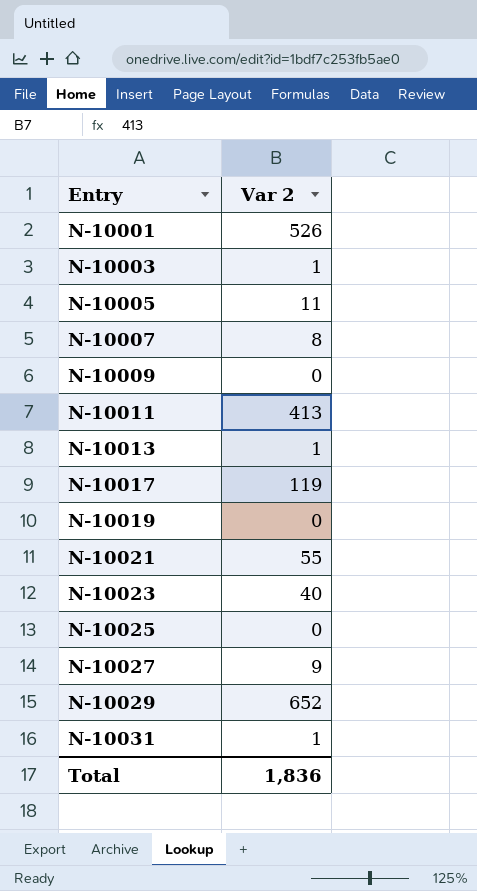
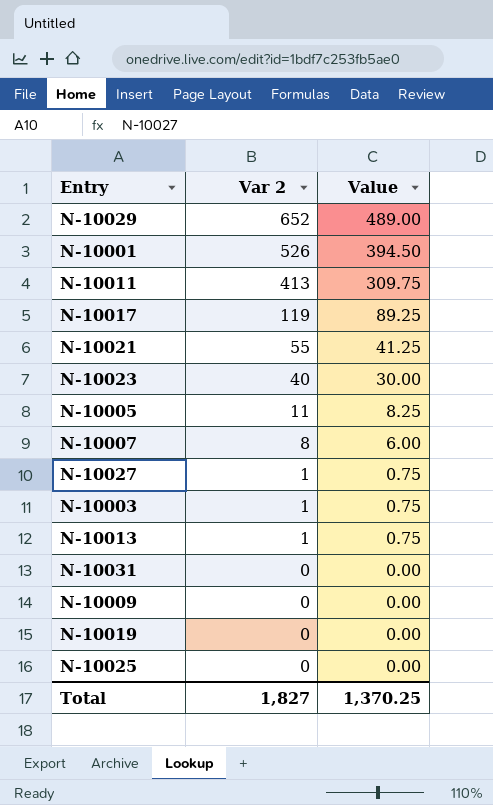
row order: Entry ascending -> Var 2 descending
column Value | formula: none -> [Var 2] * 0.75
N-10027 | Var 2: 9 -> 1
N-10031 | Var 2: 1 -> 0
Total | Var 2: 1,836 -> 1,827

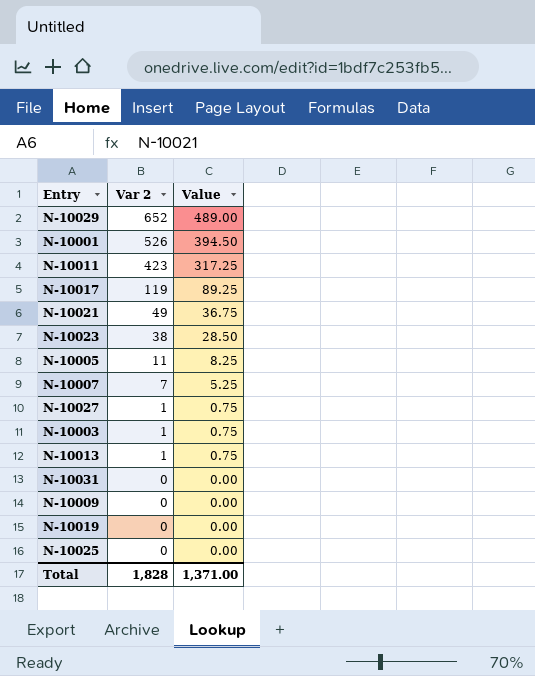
N-10011 | Var 2: 413 -> 423
N-10011 | Value: 309.75 -> 317.25
N-10021 | Var 2: 55 -> 49
N-10021 | Value: 41.25 -> 36.75
N-10023 | Var 2: 40 -> 38
N-10023 | Value: 30.00 -> 28.50
N-10007 | Var 2: 8 -> 7
N-10007 | Value: 6.00 -> 5.25
Total | Var 2: 1,827 -> 1,828
Total | Value: 1,370.25 -> 1,371.00

